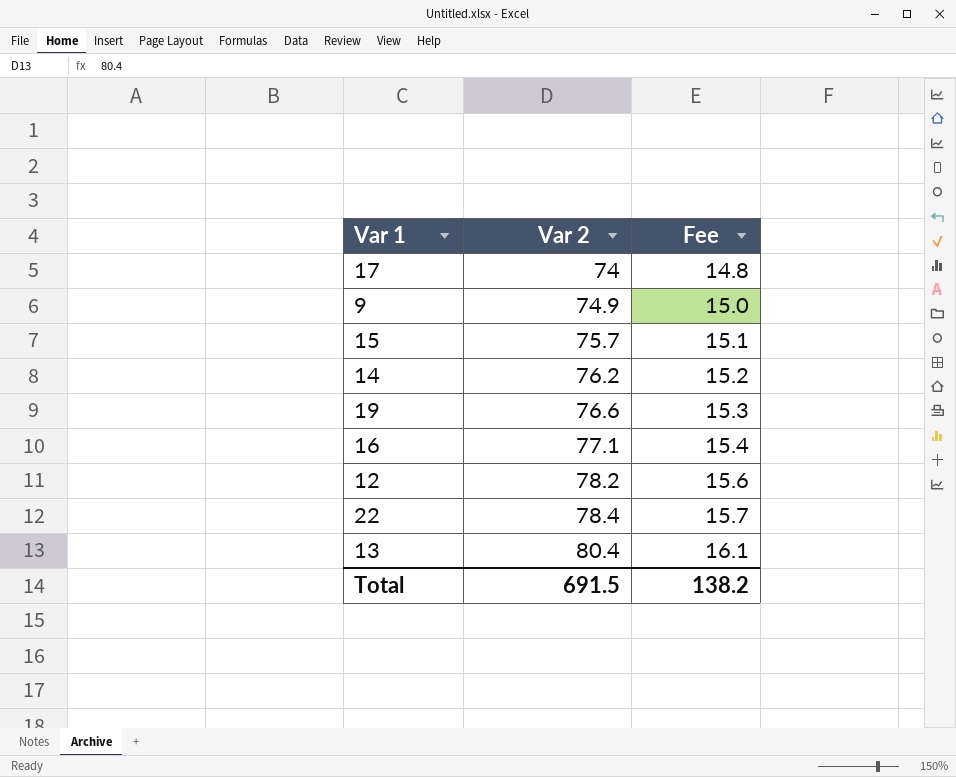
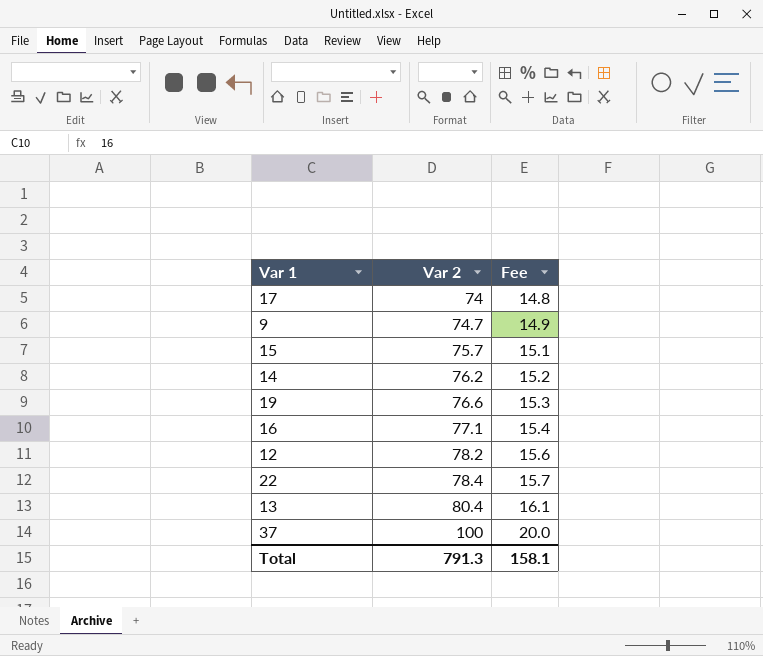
9 | Var 2: 74.9 -> 74.7
9 | Fee: 15.0 -> 14.9
row 37: none -> 100 | 20.0
Total | Var 2: 691.5 -> 791.3
Total | Fee: 138.2 -> 158.1

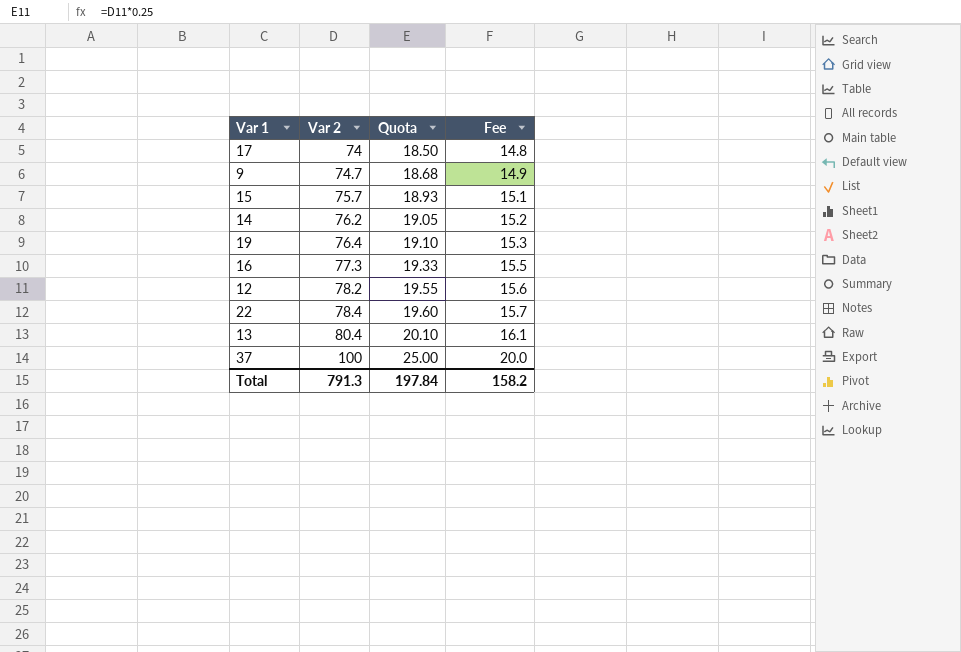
column Quota | formula: none -> [Var 2] * 0.25
19 | Var 2: 76.6 -> 76.4
16 | Var 2: 77.1 -> 77.3
16 | Fee: 15.4 -> 15.5
Total | Fee: 158.1 -> 158.2

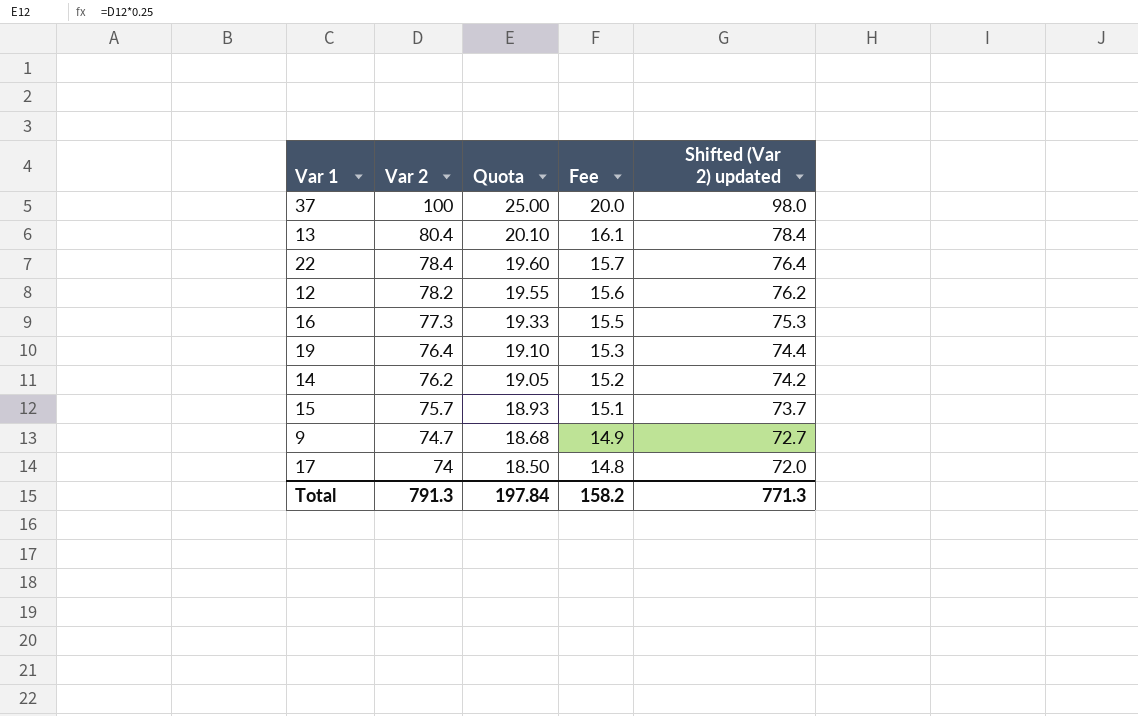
row order: Var 2 ascending -> Var 2 descending
column Shifted (Var 2) updated | formula: none -> [Var 2] - 2

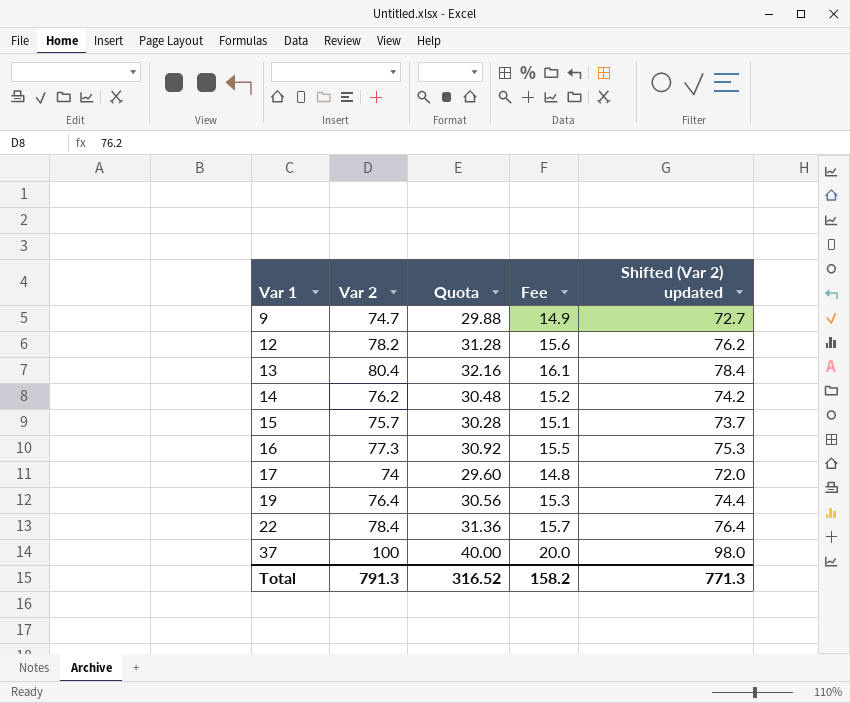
row order: Var 2 descending -> Var 1 ascending
column Quota | formula: [Var 2] * 0.25 -> [Var 2] * 0.4
Total | Quota: 197.84 -> 316.52

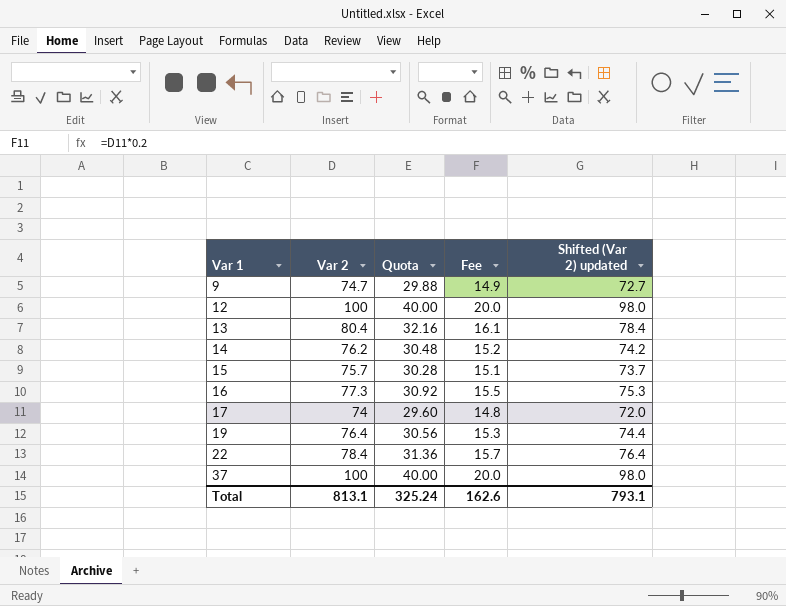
12 | Var 2: 78.2 -> 100
12 | Quota: 31.28 -> 40.00
12 | Fee: 15.6 -> 20.0
12 | Shifted (Var 2) updated: 76.2 -> 98.0
Total | Var 2: 791.3 -> 813.1
Total | Quota: 316.52 -> 325.24
Total | Fee: 158.2 -> 162.6
Total | Shifted (Var 2) updated: 771.3 -> 793.1

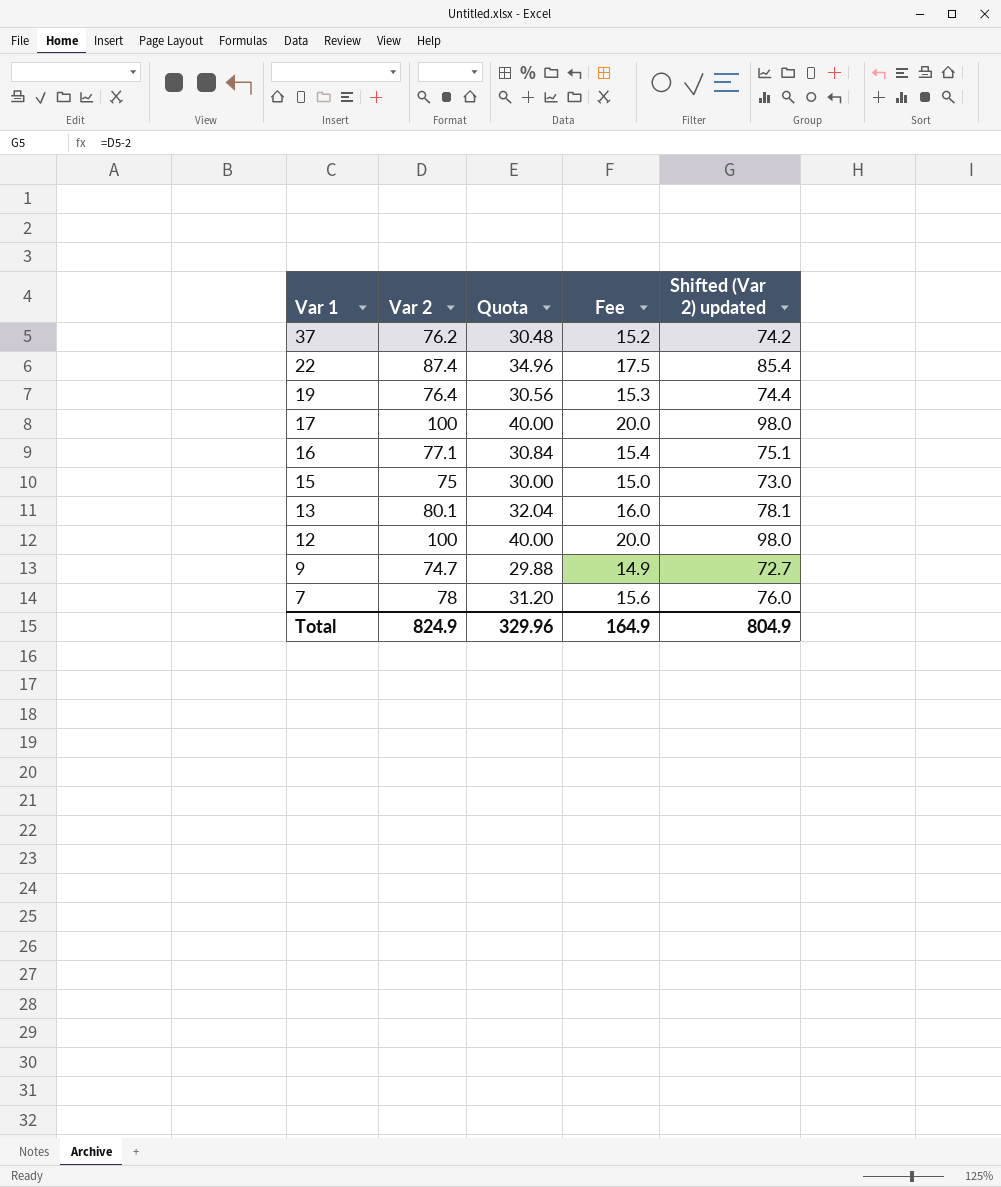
row order: Var 1 ascending -> Var 1 descending
row 14: 76.2 | 30.48 | 15.2 | 74.2 -> none
37 | Var 2: 100 -> 76.2
37 | Quota: 40.00 -> 30.48
37 | Fee: 20.0 -> 15.2
37 | Shifted (Var 2) updated: 98.0 -> 74.2
22 | Var 2: 78.4 -> 87.4
22 | Quota: 31.36 -> 34.96
22 | Fee: 15.7 -> 17.5
22 | Shifted (Var 2) updated: 76.4 -> 85.4
17 | Var 2: 74 -> 100
17 | Quota: 29.60 -> 40.00
17 | Fee: 14.8 -> 20.0
17 | Shifted (Var 2) updated: 72.0 -> 98.0
16 | Var 2: 77.3 -> 77.1
16 | Quota: 30.92 -> 30.84
16 | Fee: 15.5 -> 15.4
16 | Shifted (Var 2) updated: 75.3 -> 75.1
15 | Var 2: 75.7 -> 75
15 | Quota: 30.28 -> 30.00
15 | Fee: 15.1 -> 15.0
15 | Shifted (Var 2) updated: 73.7 -> 73.0
13 | Var 2: 80.4 -> 80.1
13 | Quota: 32.16 -> 32.04
13 | Fee: 16.1 -> 16.0
13 | Shifted (Var 2) updated: 78.4 -> 78.1
row 7: none -> 78 | 31.20 | 15.6 | 76.0
Total | Var 2: 813.1 -> 824.9
Total | Quota: 325.24 -> 329.96
Total | Fee: 162.6 -> 164.9
Total | Shifted (Var 2) updated: 793.1 -> 804.9

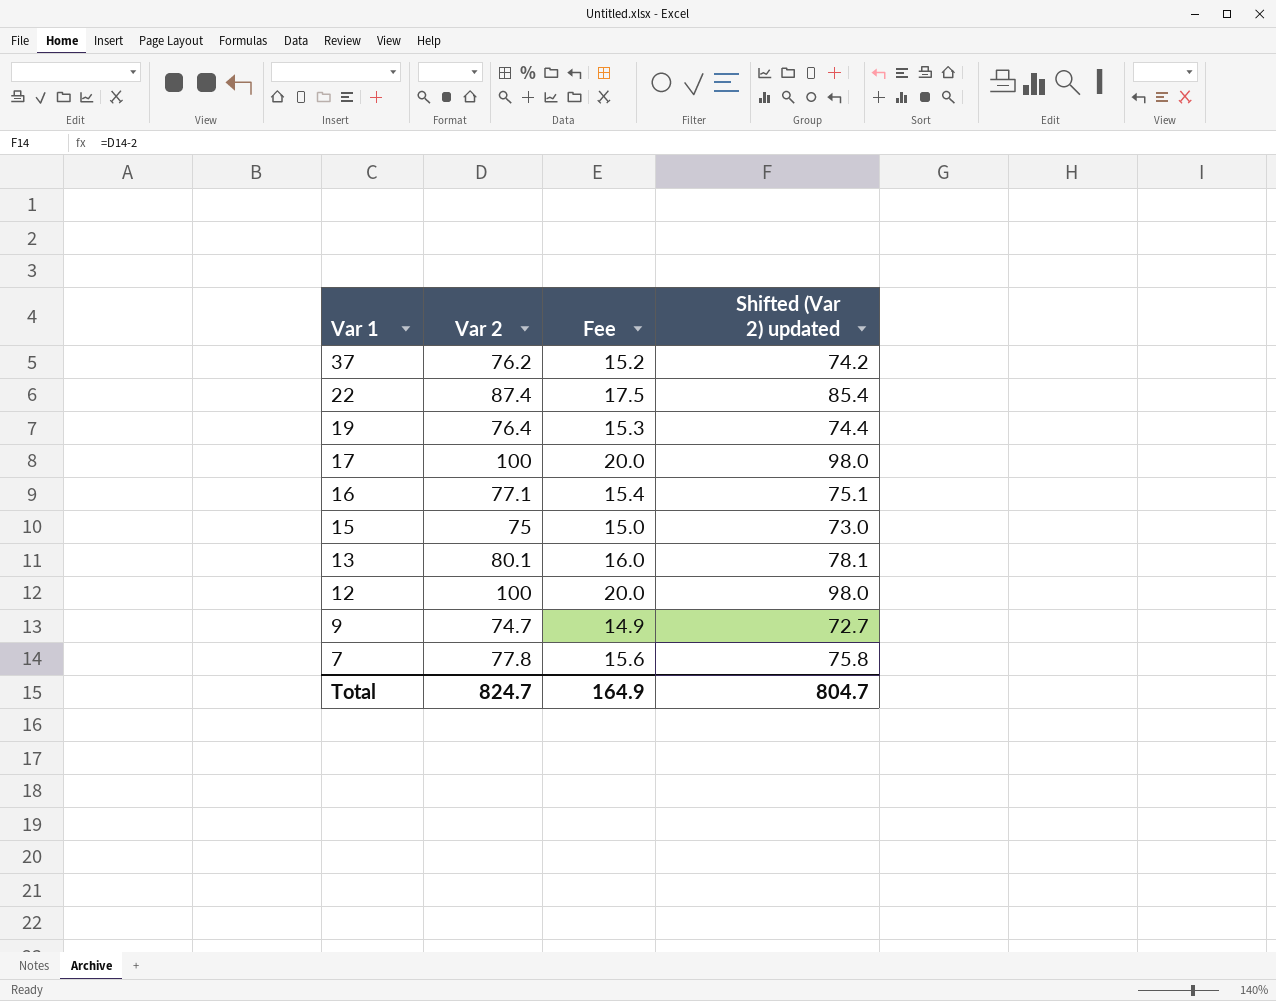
column Quota | formula: [Var 2] * 0.4 -> none
7 | Var 2: 78 -> 77.8
7 | Shifted (Var 2) updated: 76.0 -> 75.8
Total | Var 2: 824.9 -> 824.7
Total | Shifted (Var 2) updated: 804.9 -> 804.7

